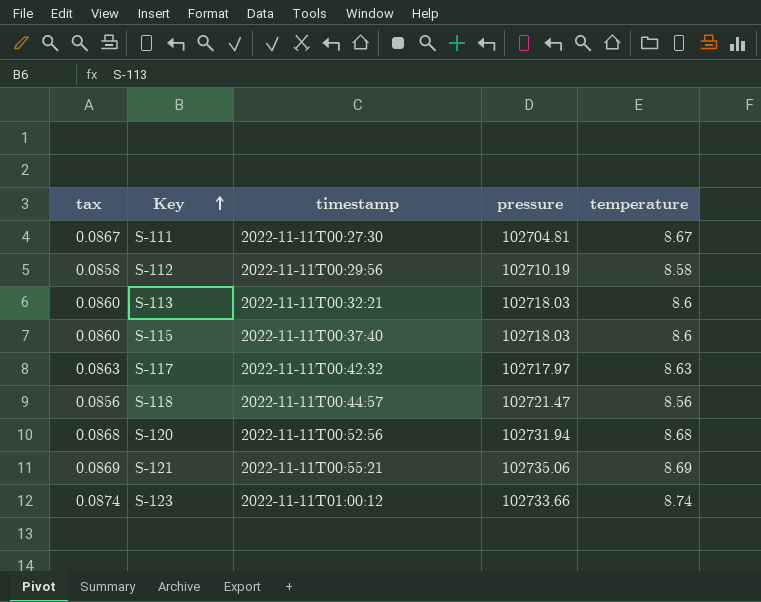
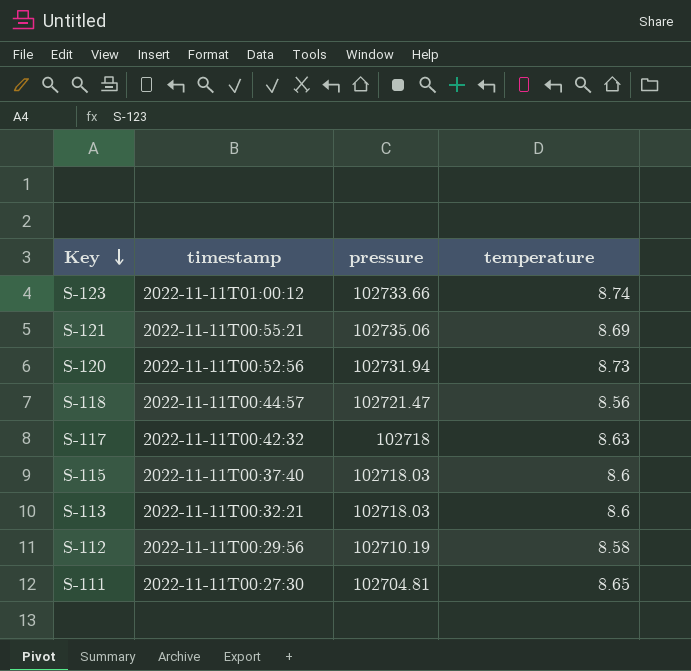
row order: Key ascending -> Key descending
column tax | formula: [temperature] * 0.01 -> none
S-120 | temperature: 8.68 -> 8.73
S-117 | pressure: 102717.97 -> 102718
S-111 | temperature: 8.67 -> 8.65

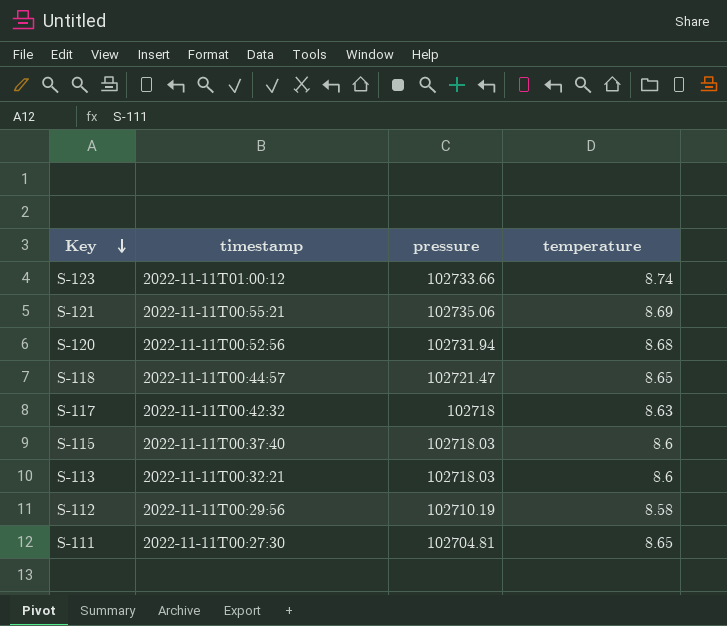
S-120 | temperature: 8.73 -> 8.68
S-118 | temperature: 8.56 -> 8.65

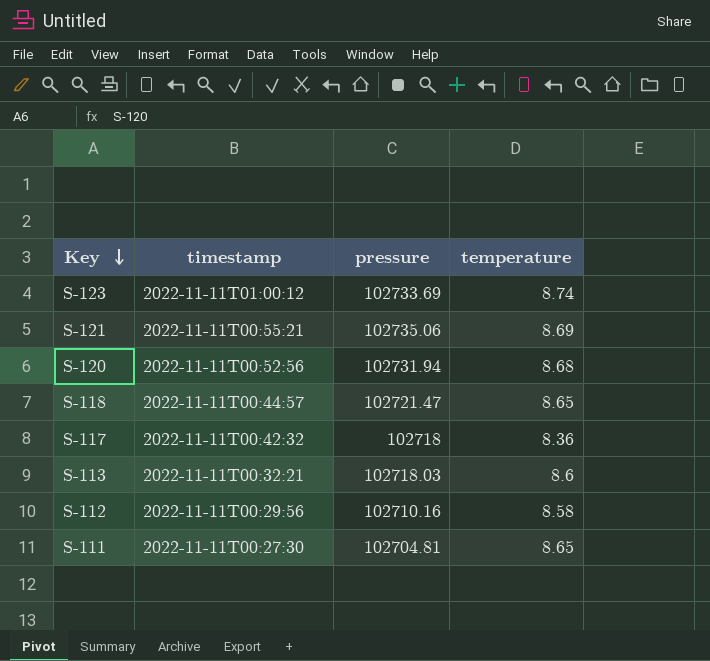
row S-115: 2022-11-11T00:37:40 | 102718.03 | 8.6 -> none
S-123 | pressure: 102733.66 -> 102733.69
S-117 | temperature: 8.63 -> 8.36
S-112 | pressure: 102710.19 -> 102710.16

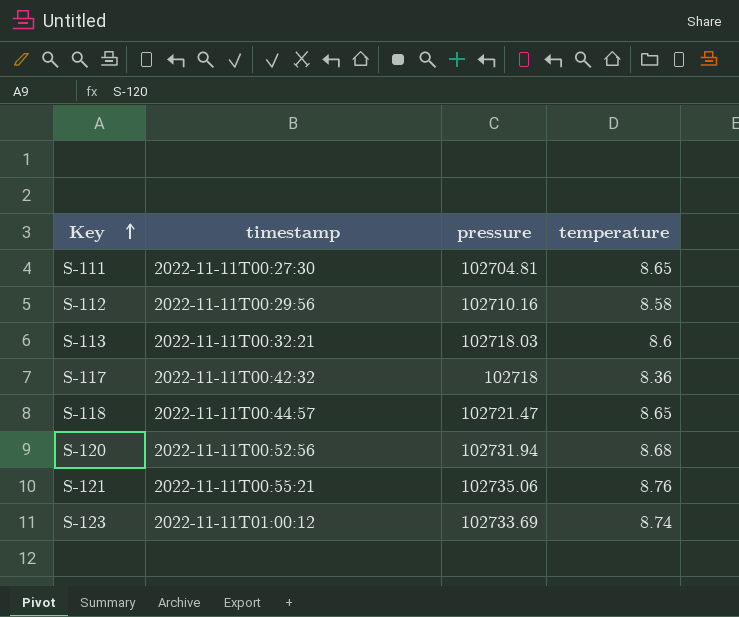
row order: Key descending -> Key ascending
S-121 | temperature: 8.69 -> 8.76

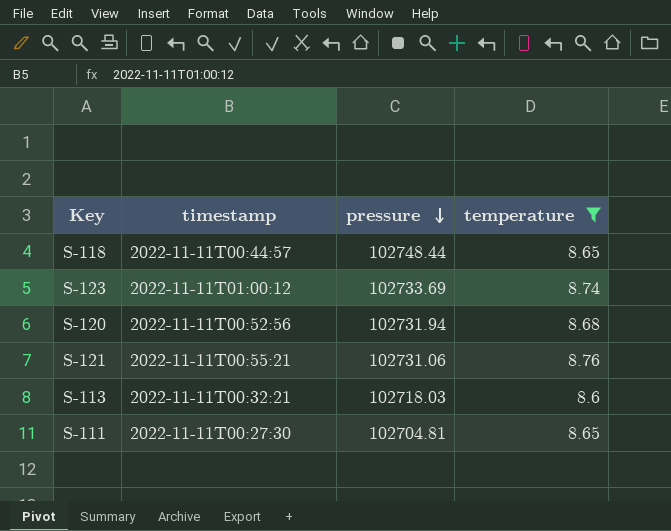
filter: none -> temperature >= 8.6
row order: Key ascending -> pressure descending
S-118 | pressure: 102721.47 -> 102748.44
S-121 | pressure: 102735.06 -> 102731.06

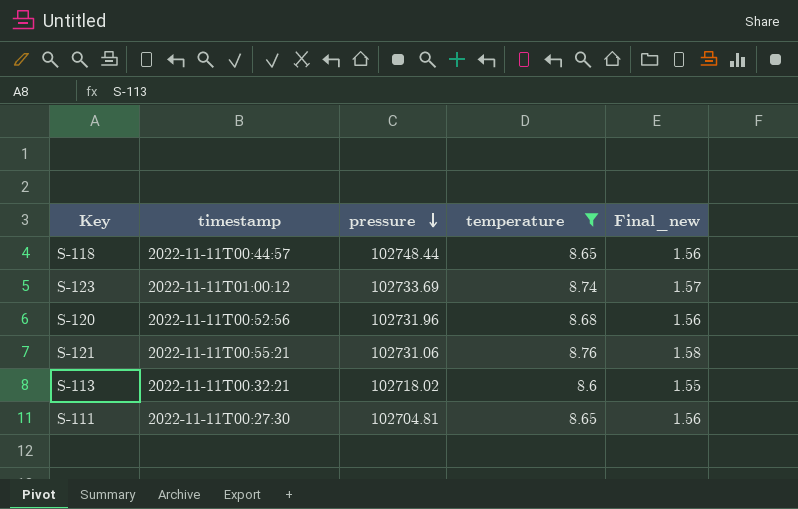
column Final_new | formula: none -> [temperature] * 0.18
S-120 | pressure: 102731.94 -> 102731.96
S-113 | pressure: 102718.03 -> 102718.02

